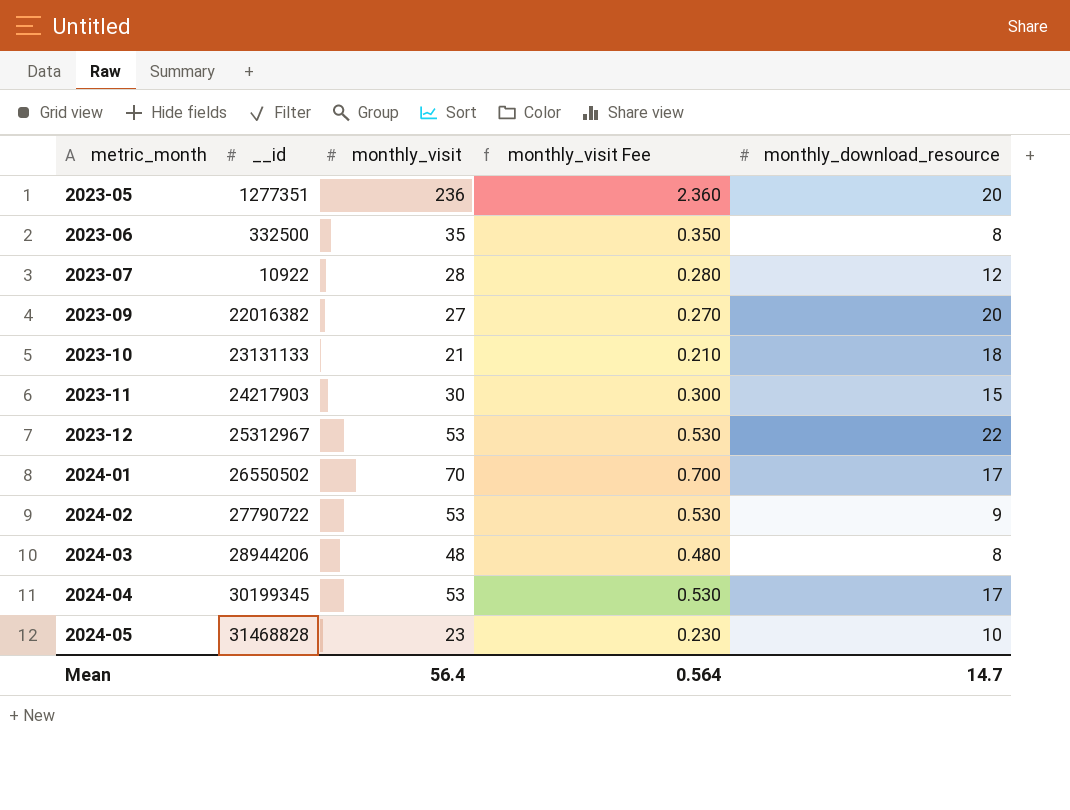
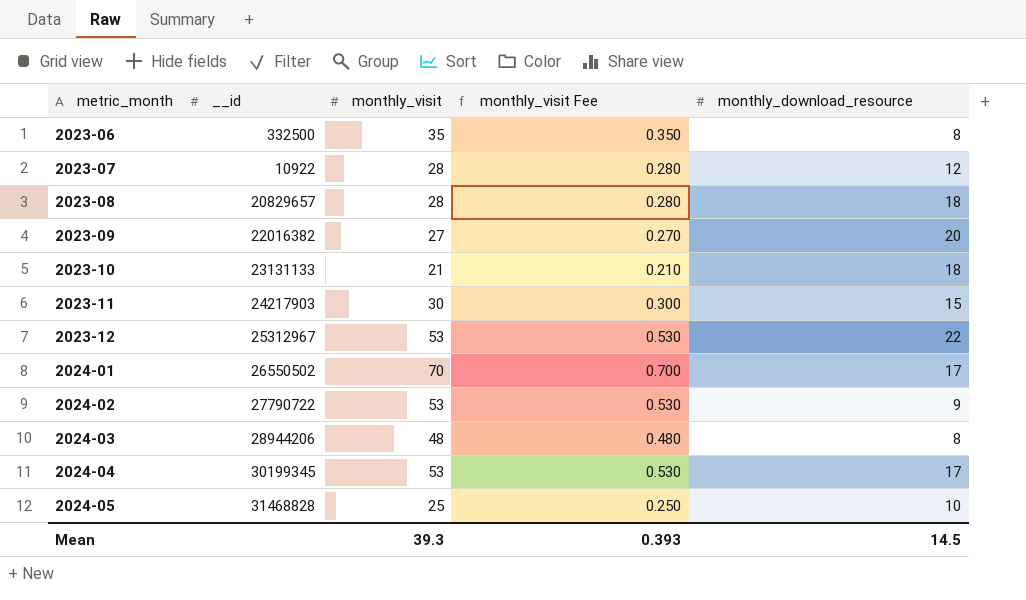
row 2023-05: 1277351 | 236 | 2.360 | 20 -> none
row 2023-08: none -> 20829657 | 28 | 0.280 | 18
2024-05 | monthly_visit: 23 -> 25
2024-05 | monthly_visit Fee: 0.230 -> 0.250
Mean | monthly_visit: 56.4 -> 39.3
Mean | monthly_visit Fee: 0.564 -> 0.393
Mean | monthly_download_resource: 14.7 -> 14.5

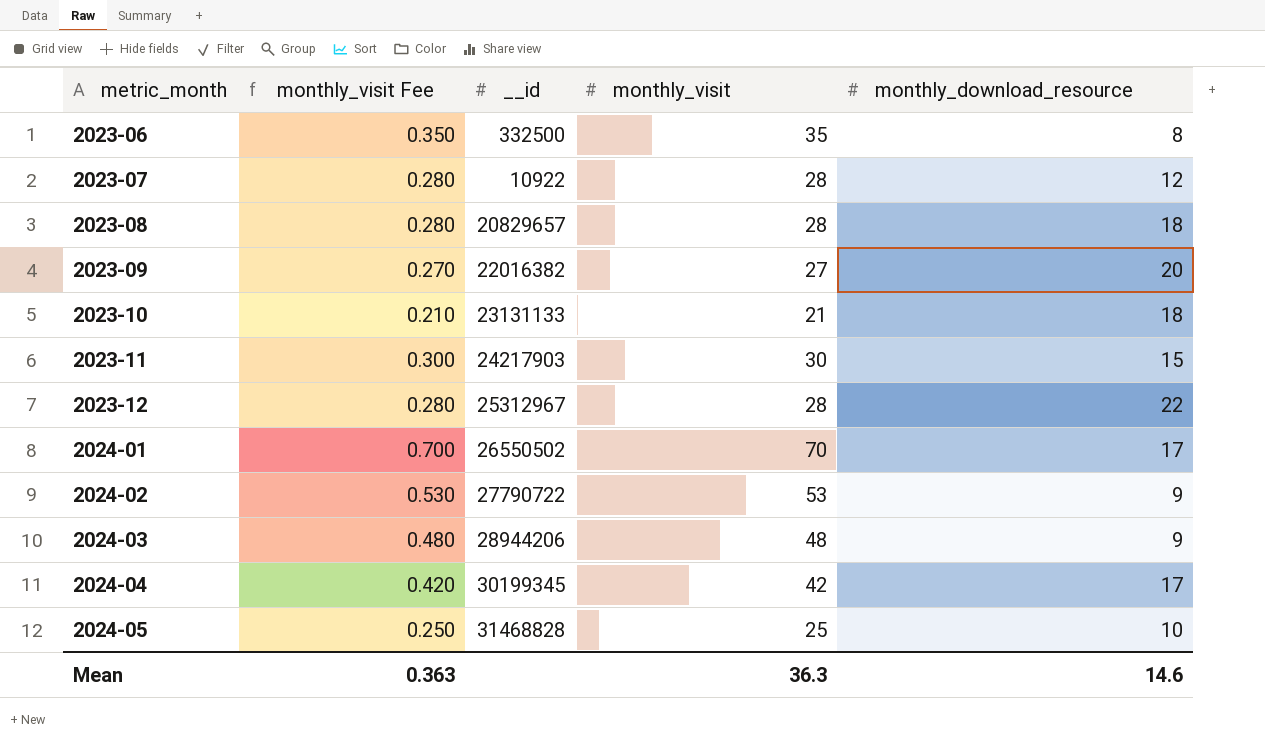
column monthly_visit Fee | position: 4 -> 2
2023-12 | monthly_visit Fee: 0.530 -> 0.280
2023-12 | monthly_visit: 53 -> 28
2024-03 | monthly_download_resource: 8 -> 9
2024-04 | monthly_visit Fee: 0.530 -> 0.420
2024-04 | monthly_visit: 53 -> 42
Mean | monthly_visit Fee: 0.393 -> 0.363
Mean | monthly_visit: 39.3 -> 36.3
Mean | monthly_download_resource: 14.5 -> 14.6

